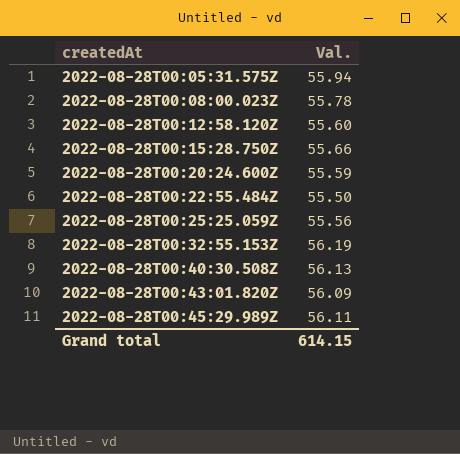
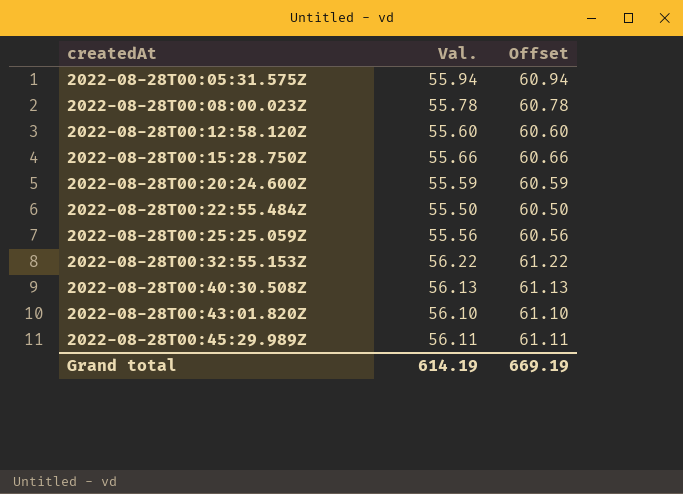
column Offset | formula: none -> [Val.] + 5
2022-08-28T00:32:55.153Z | Val.: 56.19 -> 56.22
2022-08-28T00:43:01.820Z | Val.: 56.09 -> 56.10
Grand total | Val.: 614.15 -> 614.19

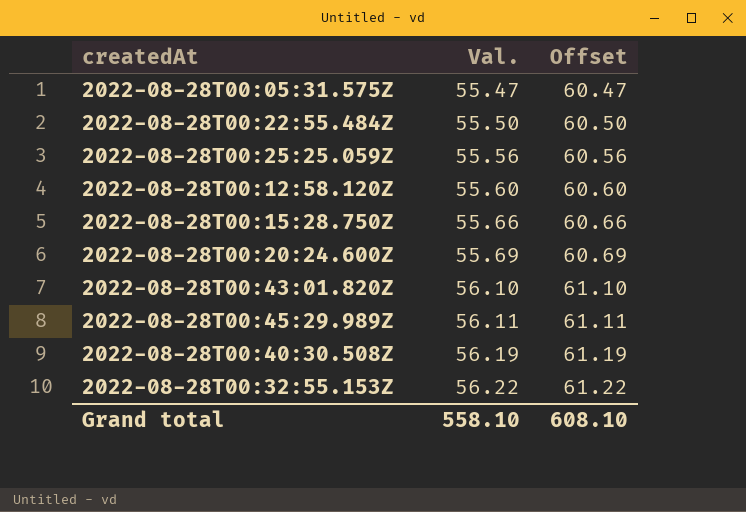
row order: createdAt ascending -> Val. ascending
row 2022-08-28T00:08:00.023Z: 55.78 | 60.78 -> none
2022-08-28T00:05:31.575Z | Val.: 55.94 -> 55.47
2022-08-28T00:05:31.575Z | Offset: 60.94 -> 60.47
2022-08-28T00:20:24.600Z | Val.: 55.59 -> 55.69
2022-08-28T00:20:24.600Z | Offset: 60.59 -> 60.69
2022-08-28T00:40:30.508Z | Val.: 56.13 -> 56.19
2022-08-28T00:40:30.508Z | Offset: 61.13 -> 61.19
Grand total | Val.: 614.19 -> 558.10
Grand total | Offset: 669.19 -> 608.10

